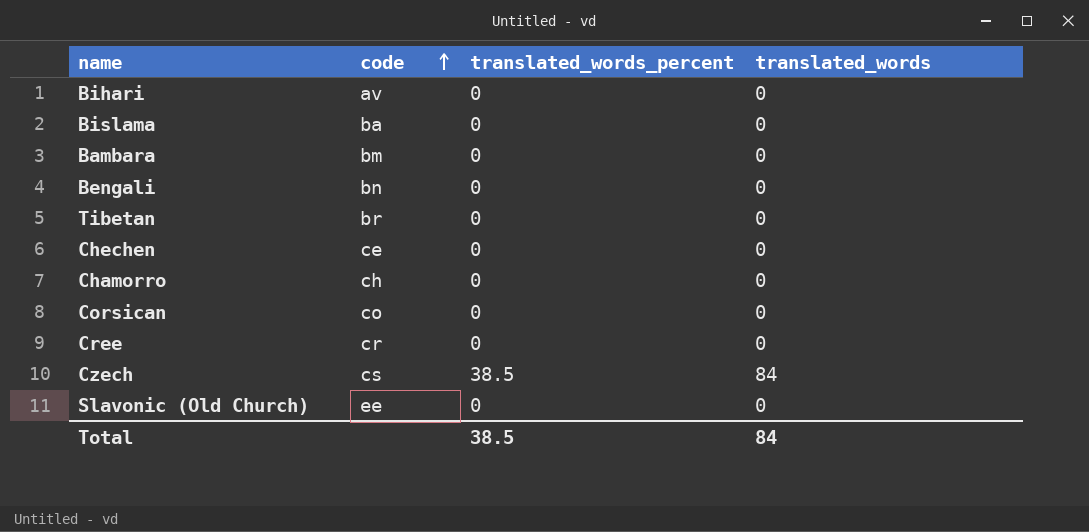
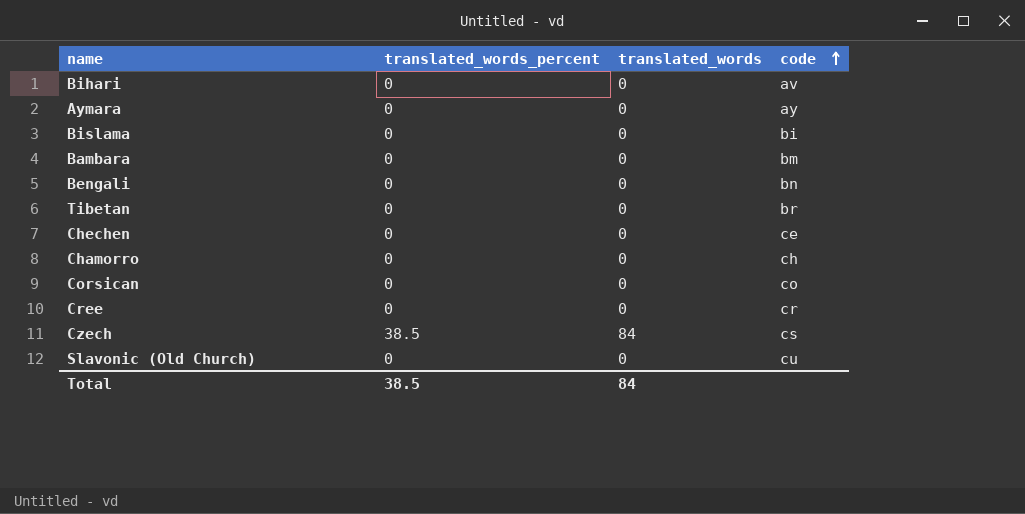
column code | position: 2 -> 4
row Aymara: none -> 0 | 0 | ay
Bislama | code: ba -> bi
Slavonic (Old Church) | code: ee -> cu

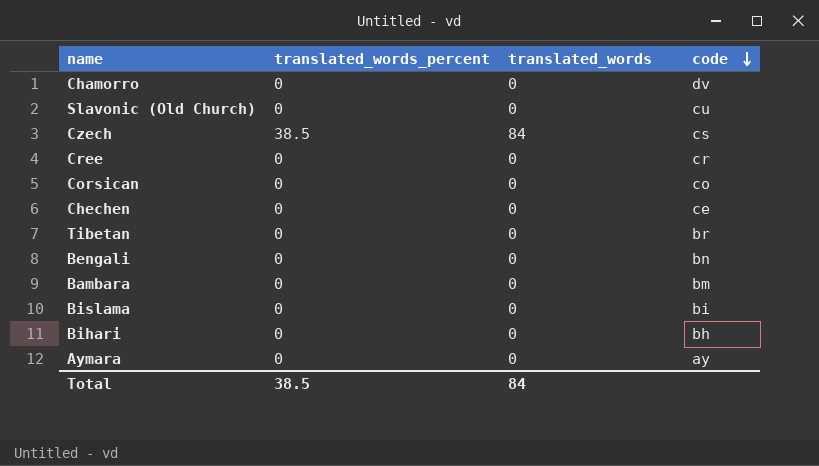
row order: code ascending -> code descending
Chamorro | code: ch -> dv
Bihari | code: av -> bh

